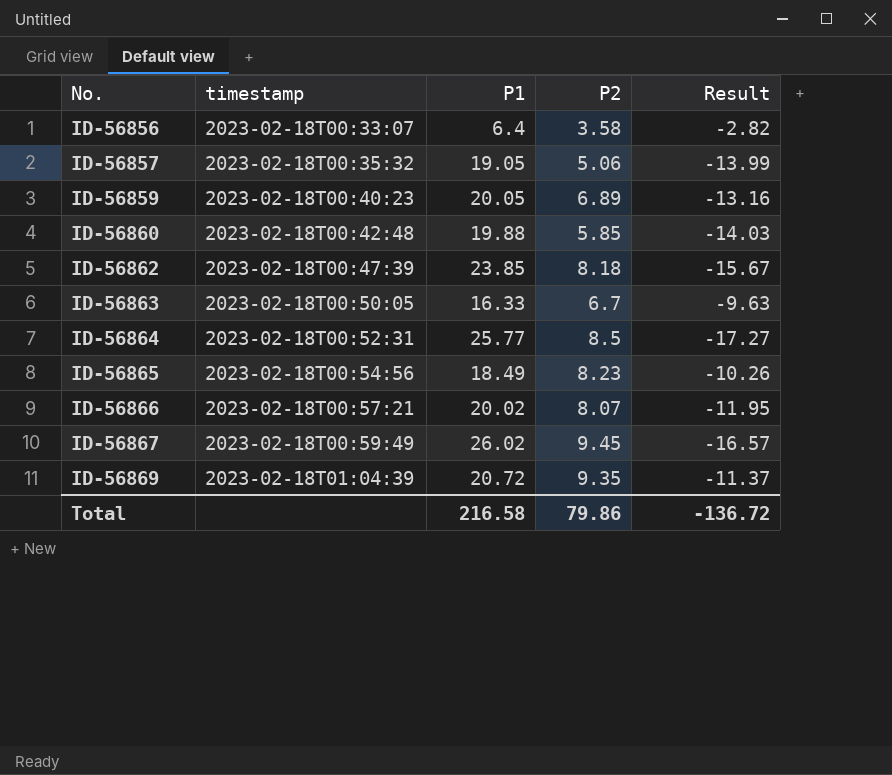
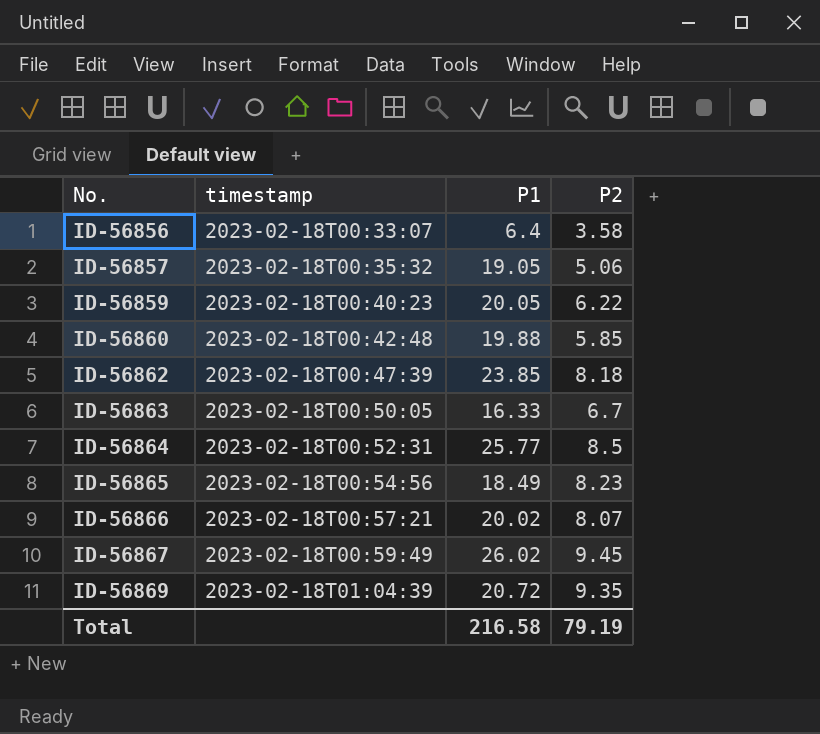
column Result | formula: [P2] - [P1] -> none
ID-56859 | P2: 6.89 -> 6.22
Total | P2: 79.86 -> 79.19

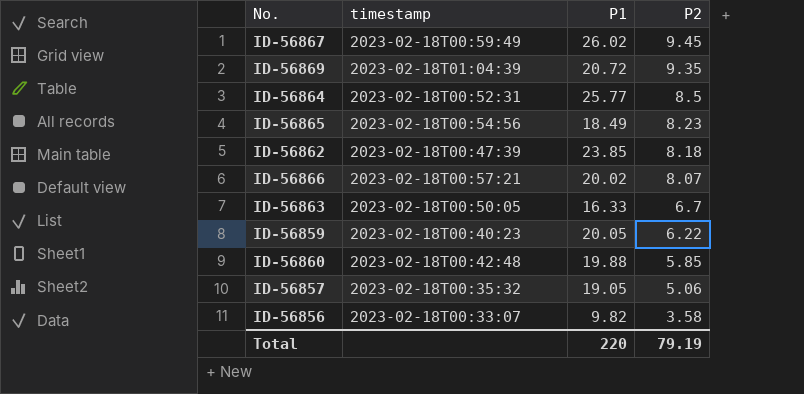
row order: No. ascending -> P2 descending
ID-56856 | P1: 6.4 -> 9.82
Total | P1: 216.58 -> 220

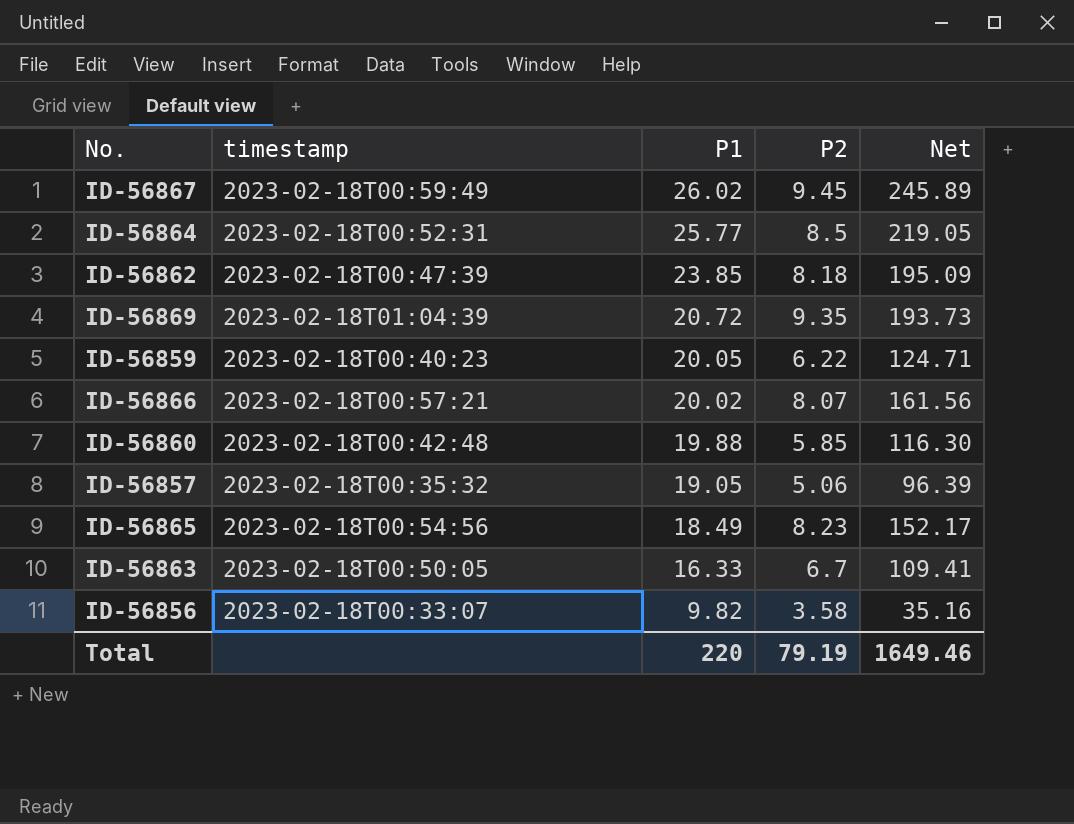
row order: P2 descending -> P1 descending
column Net | formula: none -> [P1] * [P2]

